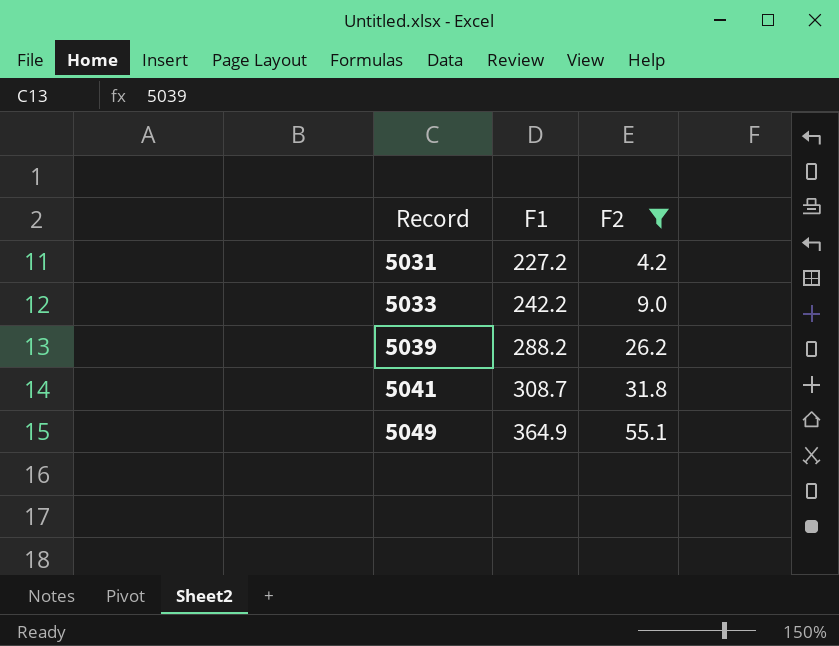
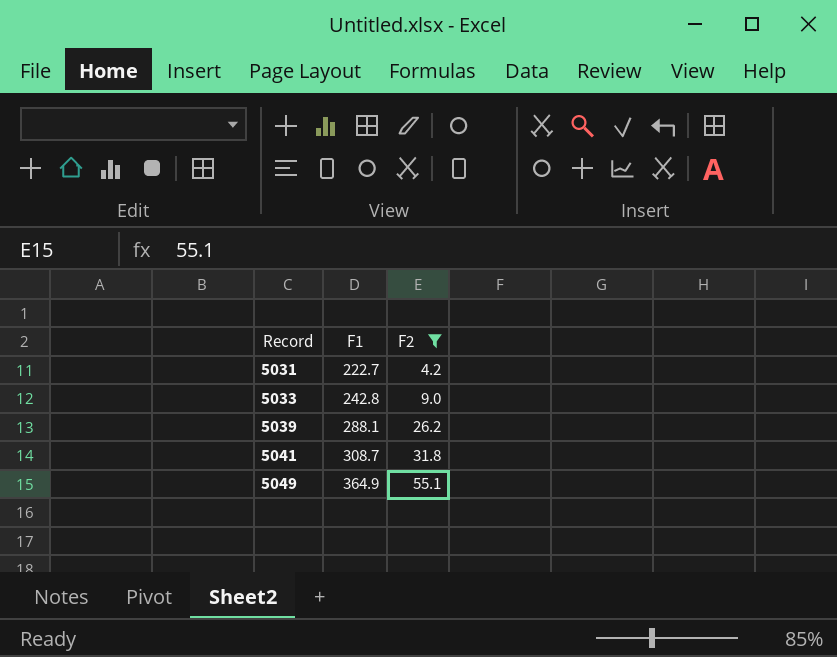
5031 | F1: 227.2 -> 222.7
5033 | F1: 242.2 -> 242.8
5039 | F1: 288.2 -> 288.1

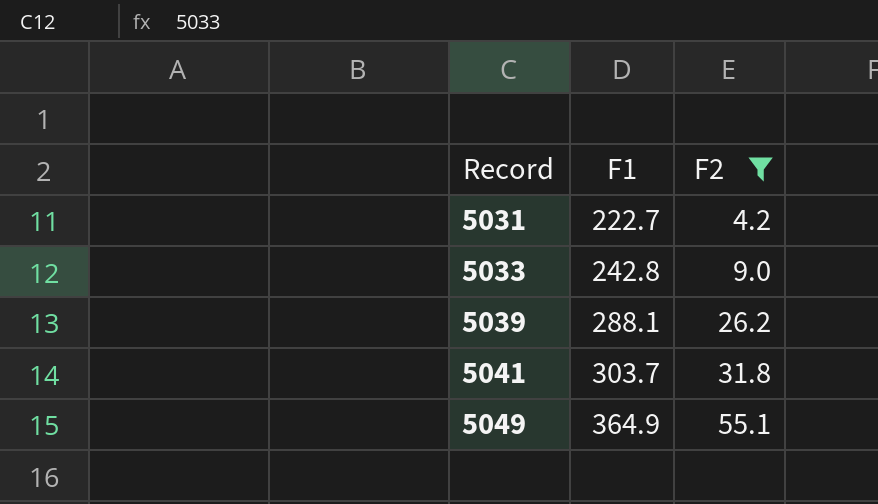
5041 | F1: 308.7 -> 303.7

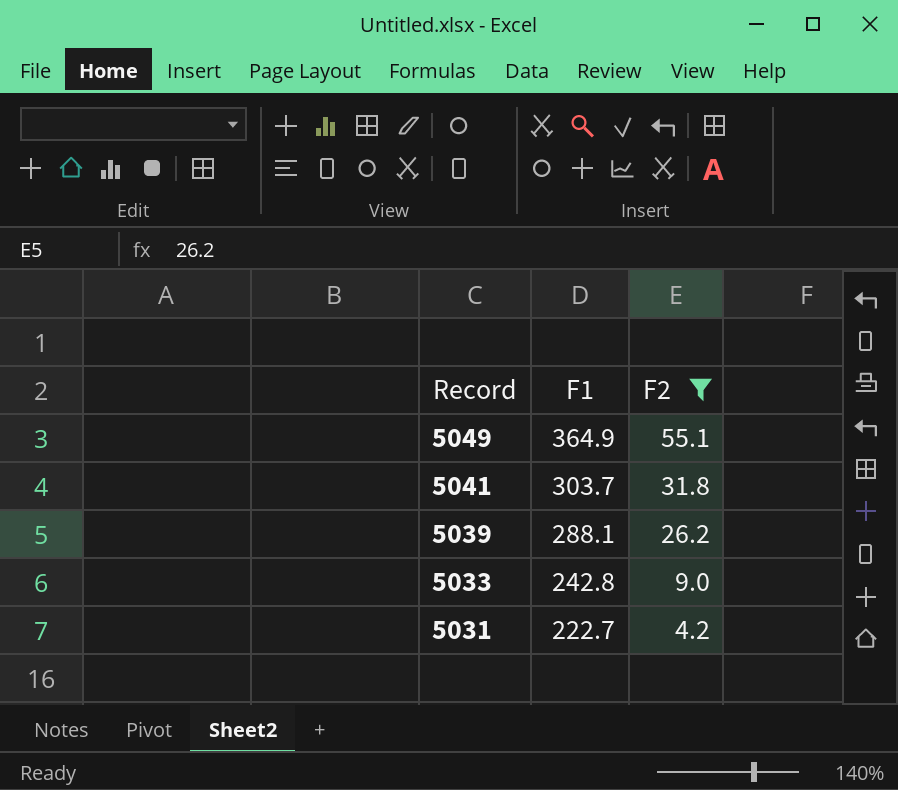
row order: Record ascending -> Record descending

